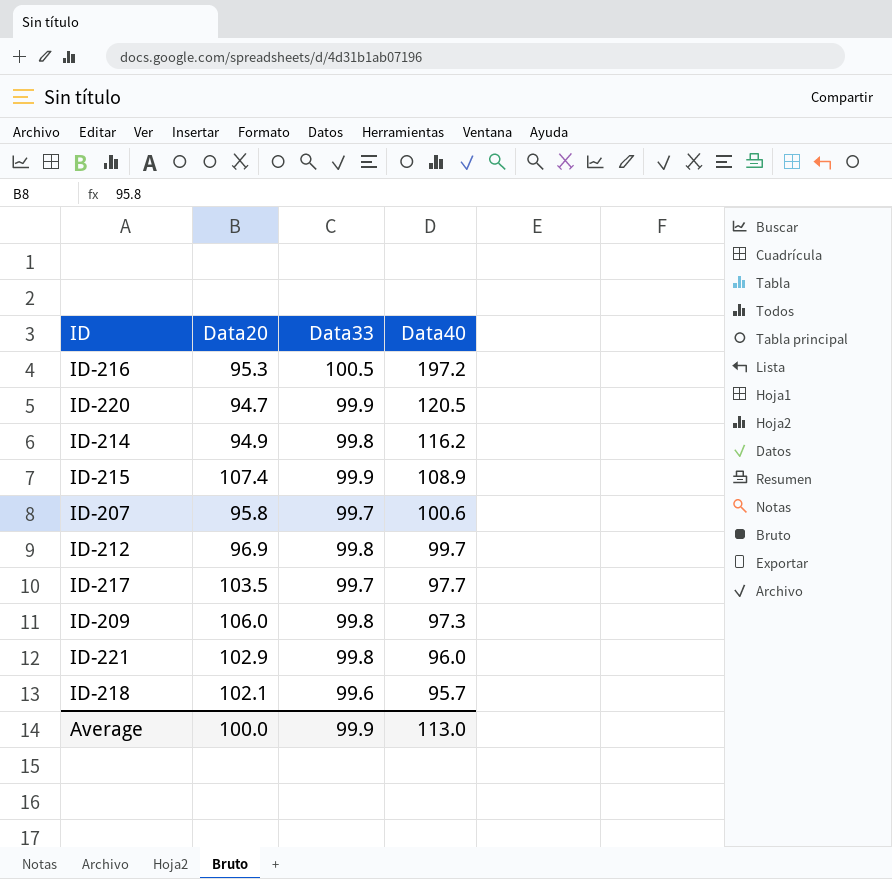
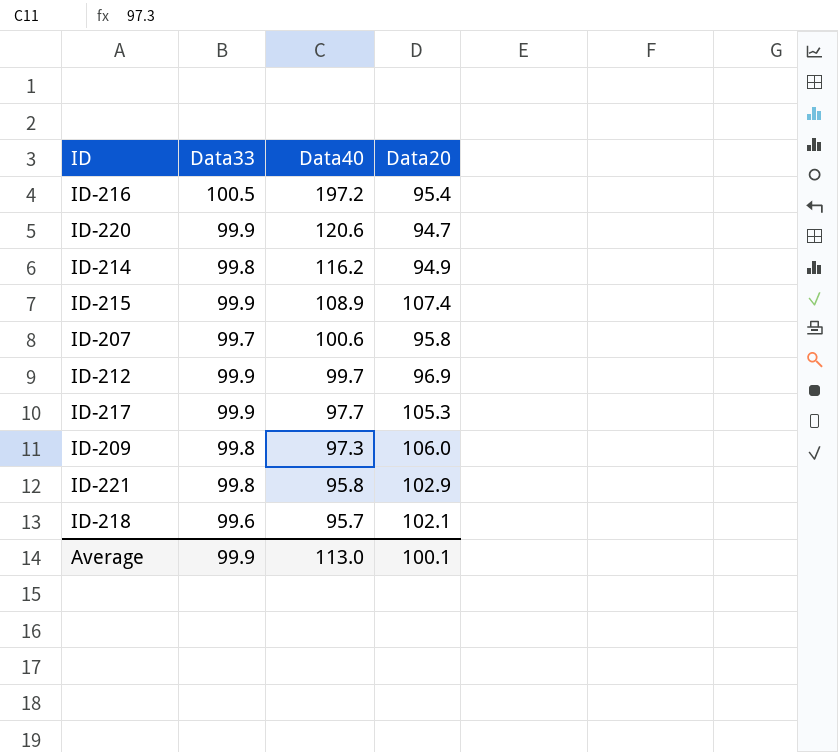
column Data20 | position: 2 -> 4
ID-216 | Data20: 95.3 -> 95.4
ID-220 | Data40: 120.5 -> 120.6
ID-212 | Data33: 99.8 -> 99.9
ID-217 | Data33: 99.7 -> 99.9
ID-217 | Data20: 103.5 -> 105.3
ID-221 | Data40: 96.0 -> 95.8
Average | Data20: 100.0 -> 100.1

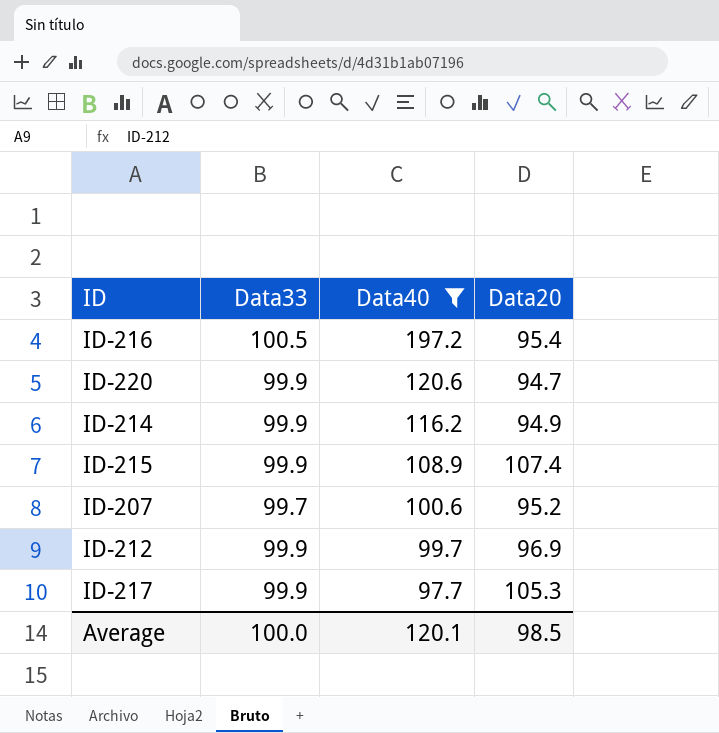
filter: none -> Data40 >= 97.7
ID-214 | Data33: 99.8 -> 99.9
ID-207 | Data20: 95.8 -> 95.2
Average | Data33: 99.9 -> 100.0
Average | Data40: 113.0 -> 120.1
Average | Data20: 100.1 -> 98.5

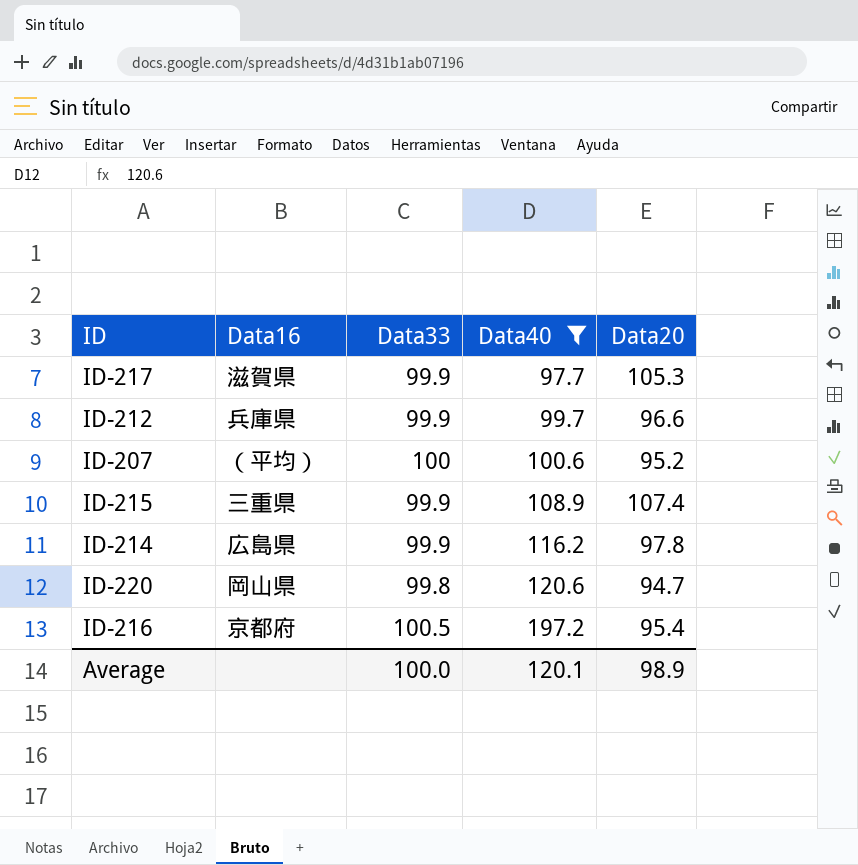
row order: Data40 descending -> Data40 ascending
column Data16 | position: none -> 2
ID-212 | Data20: 96.9 -> 96.6
ID-207 | Data33: 99.7 -> 100
ID-214 | Data20: 94.9 -> 97.8
ID-220 | Data33: 99.9 -> 99.8
Average | Data20: 98.5 -> 98.9

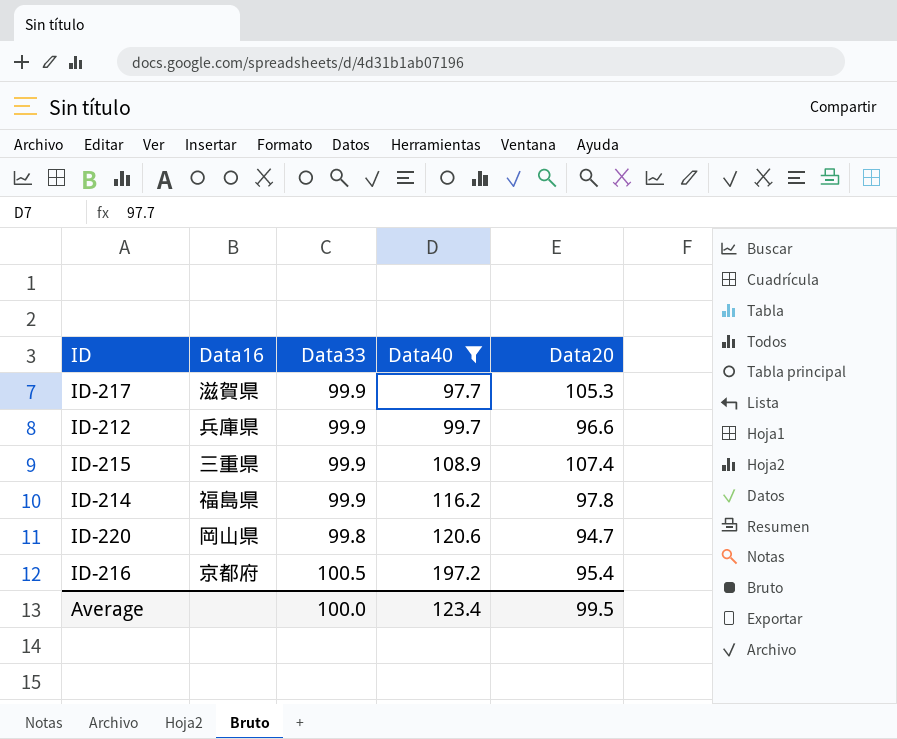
row ID-207: （平均） | 100 | 100.6 | 95.2 -> none
ID-214 | Data16: 広島県 -> 福島県
Average | Data40: 120.1 -> 123.4
Average | Data20: 98.9 -> 99.5

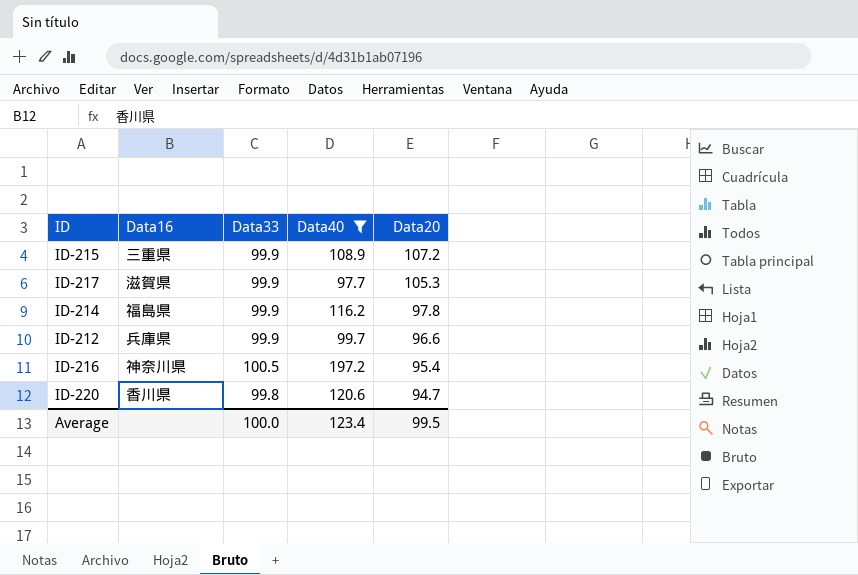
row order: Data40 ascending -> Data20 descending
ID-215 | Data20: 107.4 -> 107.2
ID-216 | Data16: 京都府 -> 神奈川県
ID-220 | Data16: 岡山県 -> 香川県

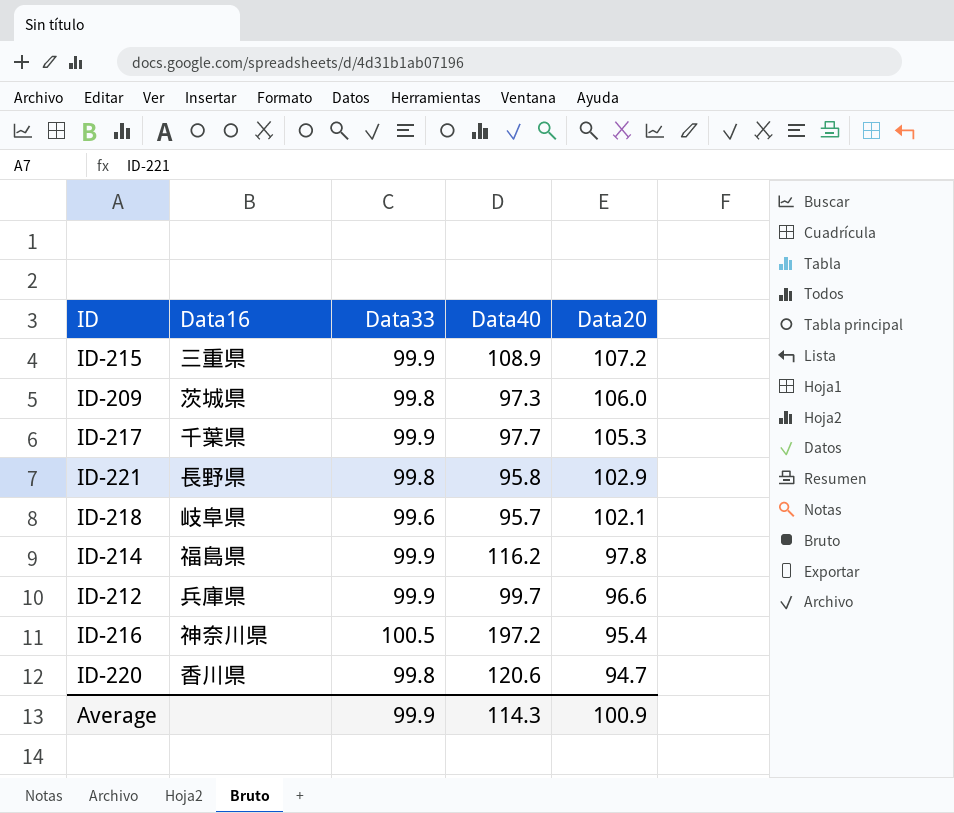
filter: Data40 >= 97.7 -> none
ID-217 | Data16: 滋賀県 -> 千葉県
Average | Data33: 100.0 -> 99.9
Average | Data40: 123.4 -> 114.3
Average | Data20: 99.5 -> 100.9

